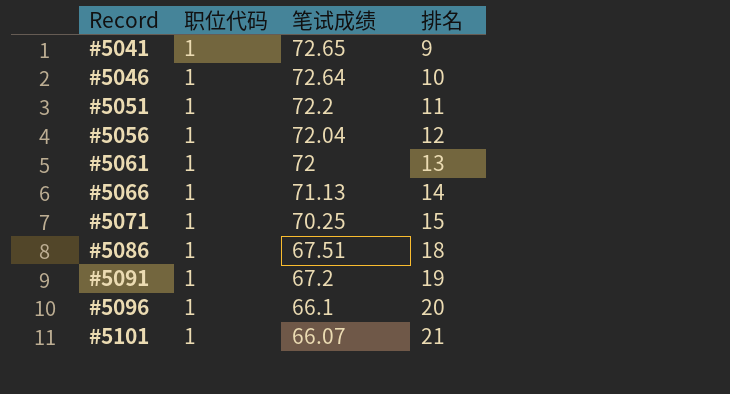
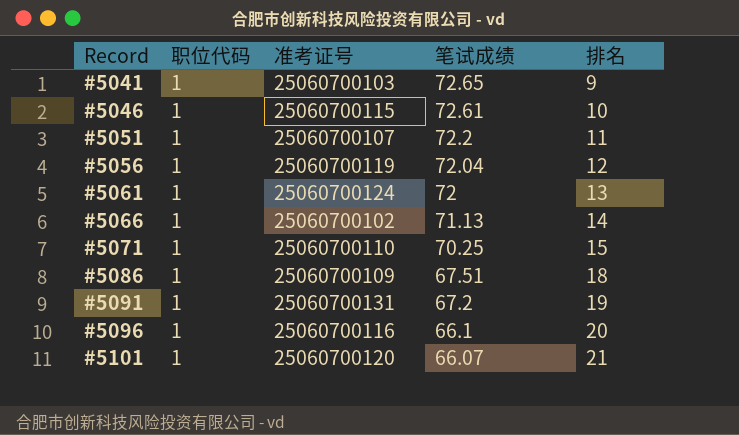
column 准考证号 | position: none -> 3
#5046 | 笔试成绩: 72.64 -> 72.61

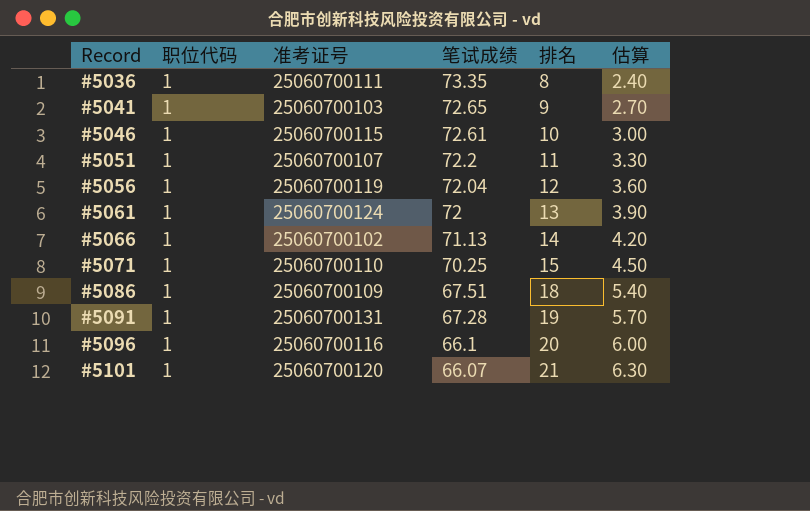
column 估算 | formula: none -> [排名] * 0.3
row #5036: none -> 1 | 25060700111 | 73.35 | 8 | 2.40
#5091 | 笔试成绩: 67.2 -> 67.28

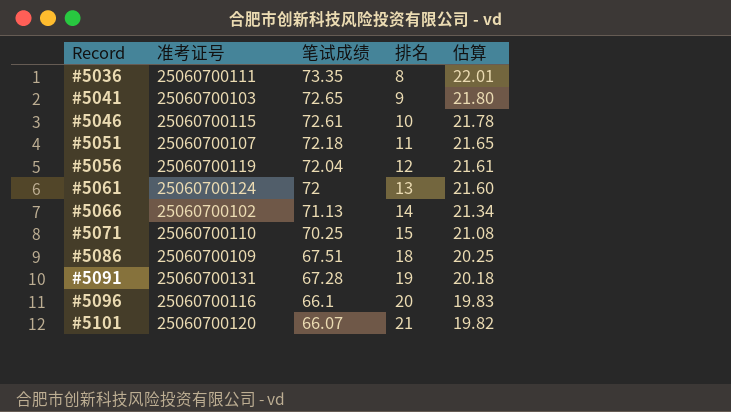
column 职位代码 | position: 2 -> none
column 估算 | formula: [排名] * 0.3 -> [笔试成绩] * 0.3
#5051 | 笔试成绩: 72.2 -> 72.18

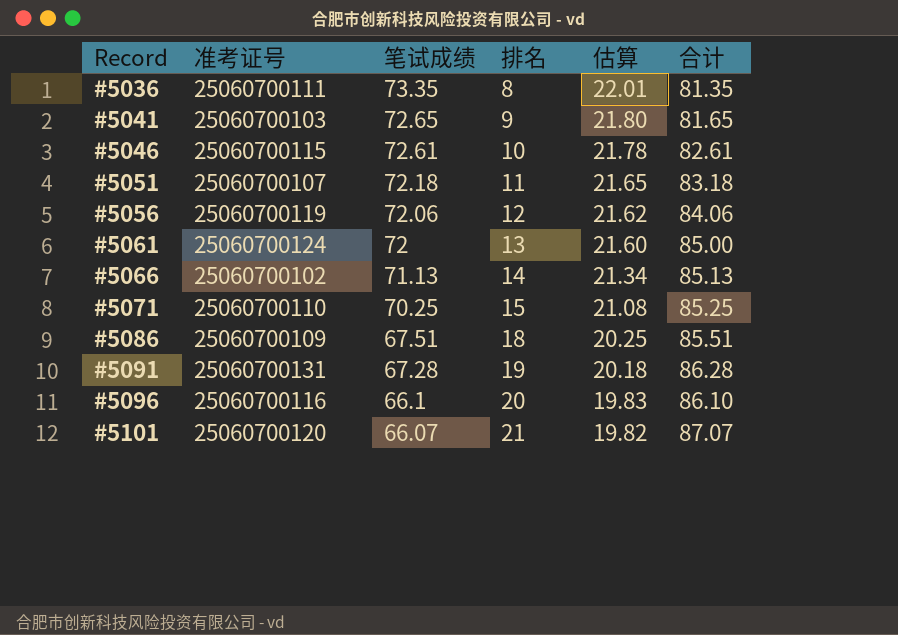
column 合计 | formula: none -> [笔试成绩] + [排名]
#5056 | 笔试成绩: 72.04 -> 72.06
#5056 | 估算: 21.61 -> 21.62

